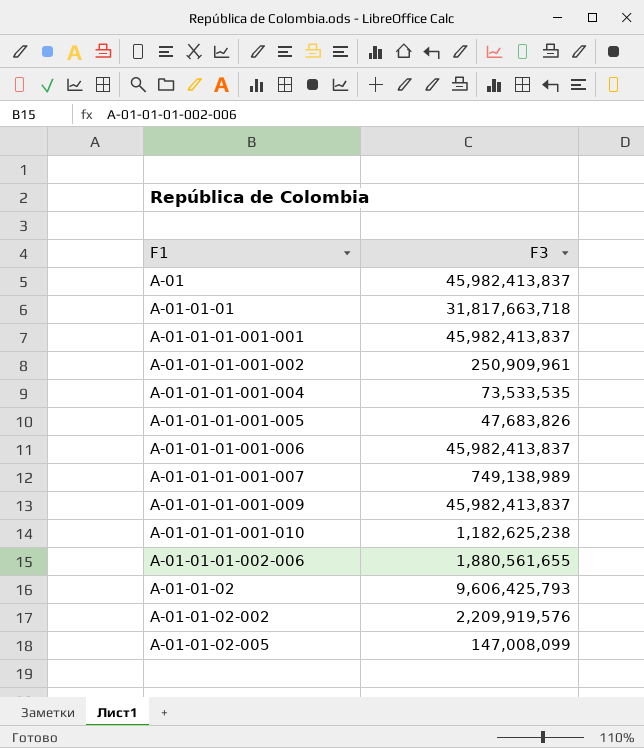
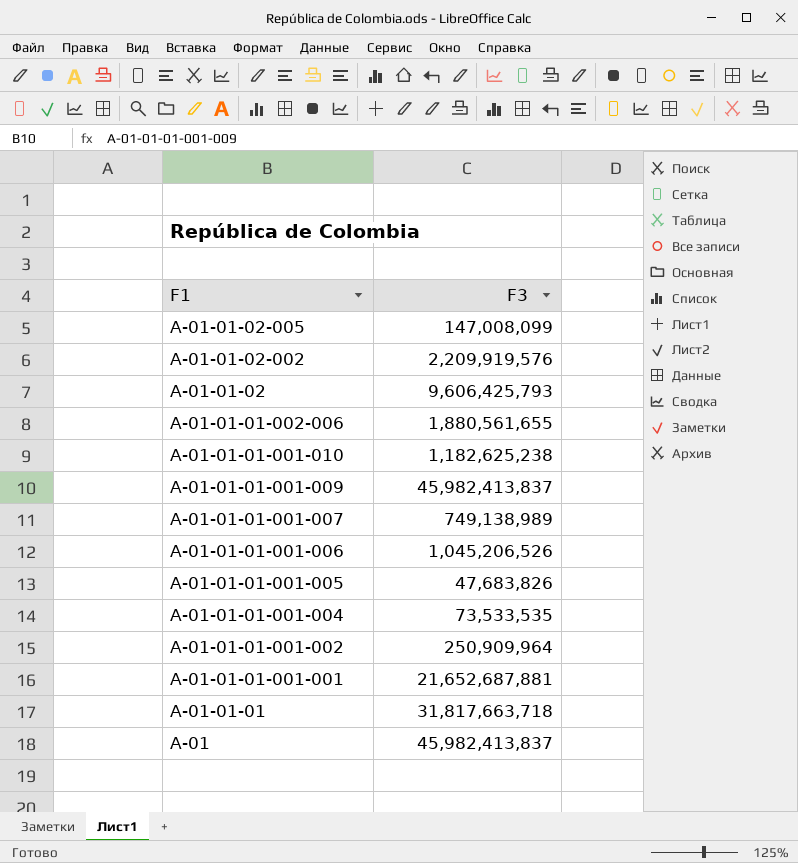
row order: F1 ascending -> F1 descending
A-01-01-01-001-006 | F3: 45,982,413,837 -> 1,045,206,526
A-01-01-01-001-002 | F3: 250,909,961 -> 250,909,964
A-01-01-01-001-001 | F3: 45,982,413,837 -> 21,652,687,881

